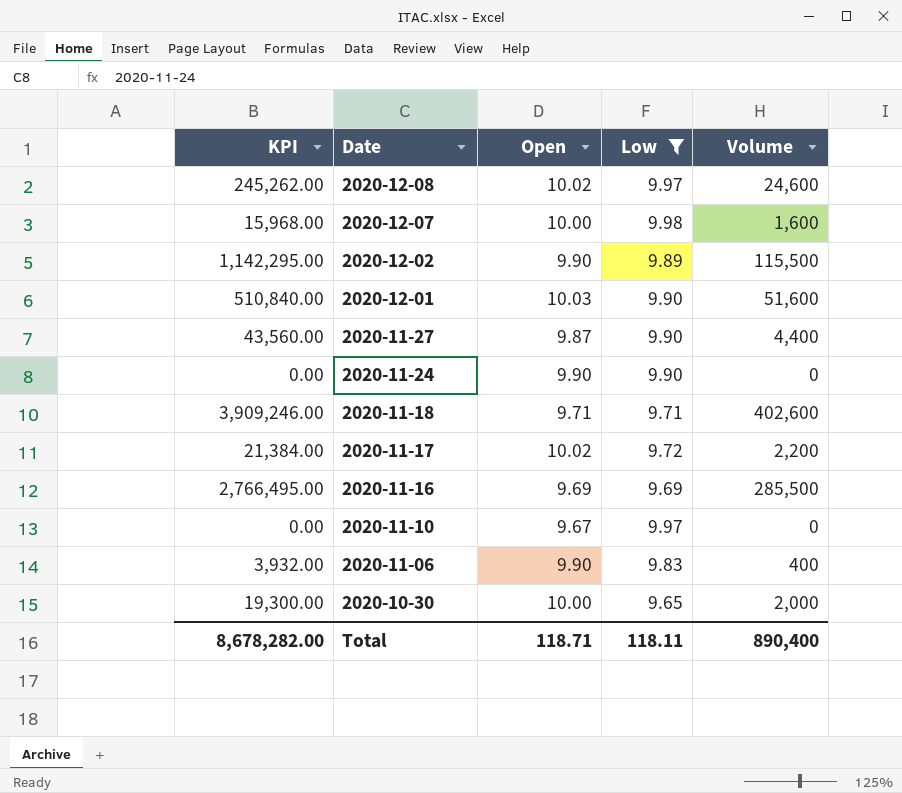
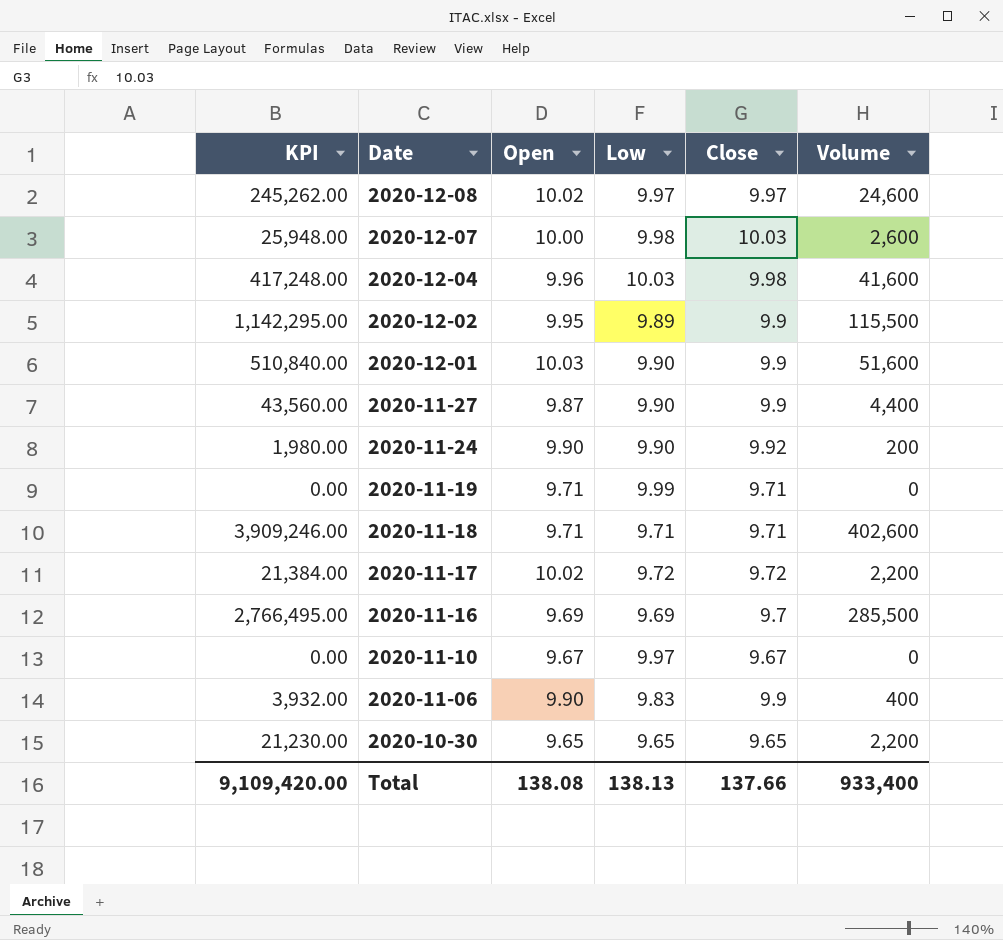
filter: Low <= 9.98 -> none
column Close | position: none -> 5
2020-12-07 | KPI: 15,968.00 -> 25,948.00
2020-12-07 | Volume: 1,600 -> 2,600
2020-12-02 | Open: 9.90 -> 9.95
2020-11-24 | KPI: 0.00 -> 1,980.00
2020-11-24 | Volume: 0 -> 200
2020-10-30 | KPI: 19,300.00 -> 21,230.00
2020-10-30 | Open: 10.00 -> 9.65
2020-10-30 | Volume: 2,000 -> 2,200
Total | KPI: 8,678,282.00 -> 9,109,420.00
Total | Open: 118.71 -> 138.08
Total | Low: 118.11 -> 138.13
Total | Volume: 890,400 -> 933,400

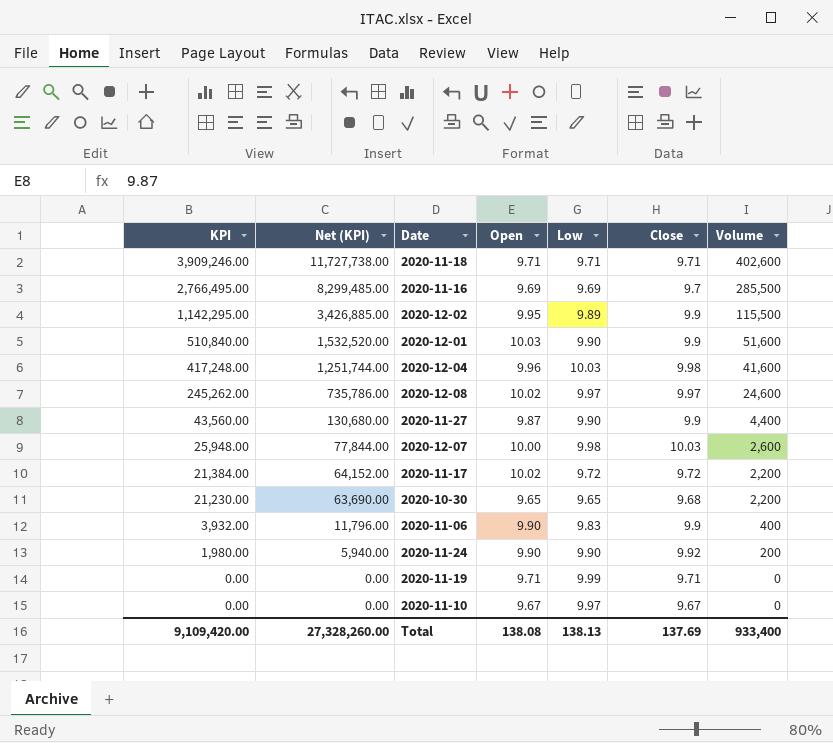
row order: Date descending -> KPI descending
column Net (KPI) | formula: none -> [KPI] * 3
2020-10-30 | Close: 9.65 -> 9.68
Total | Close: 137.66 -> 137.69

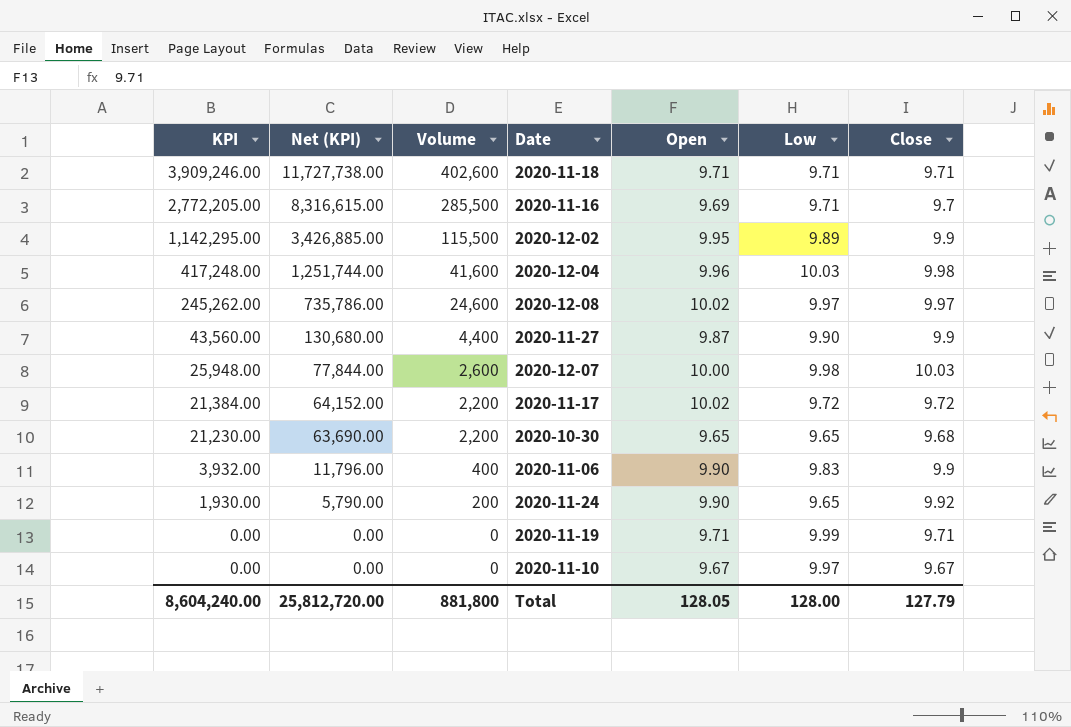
column Volume | position: 7 -> 3
row 2020-12-01: 510,840.00 | 1,532,520.00 | 10.03 | 9.90 | 9.9 | 51,600 -> none
2020-11-16 | KPI: 2,766,495.00 -> 2,772,205.00
2020-11-16 | Net (KPI): 8,299,485.00 -> 8,316,615.00
2020-11-16 | Low: 9.69 -> 9.71
2020-11-24 | KPI: 1,980.00 -> 1,930.00
2020-11-24 | Net (KPI): 5,940.00 -> 5,790.00
2020-11-24 | Low: 9.90 -> 9.65
Total | KPI: 9,109,420.00 -> 8,604,240.00
Total | Net (KPI): 27,328,260.00 -> 25,812,720.00
Total | Volume: 933,400 -> 881,800
Total | Open: 138.08 -> 128.05
Total | Low: 138.13 -> 128.00
Total | Close: 137.69 -> 127.79

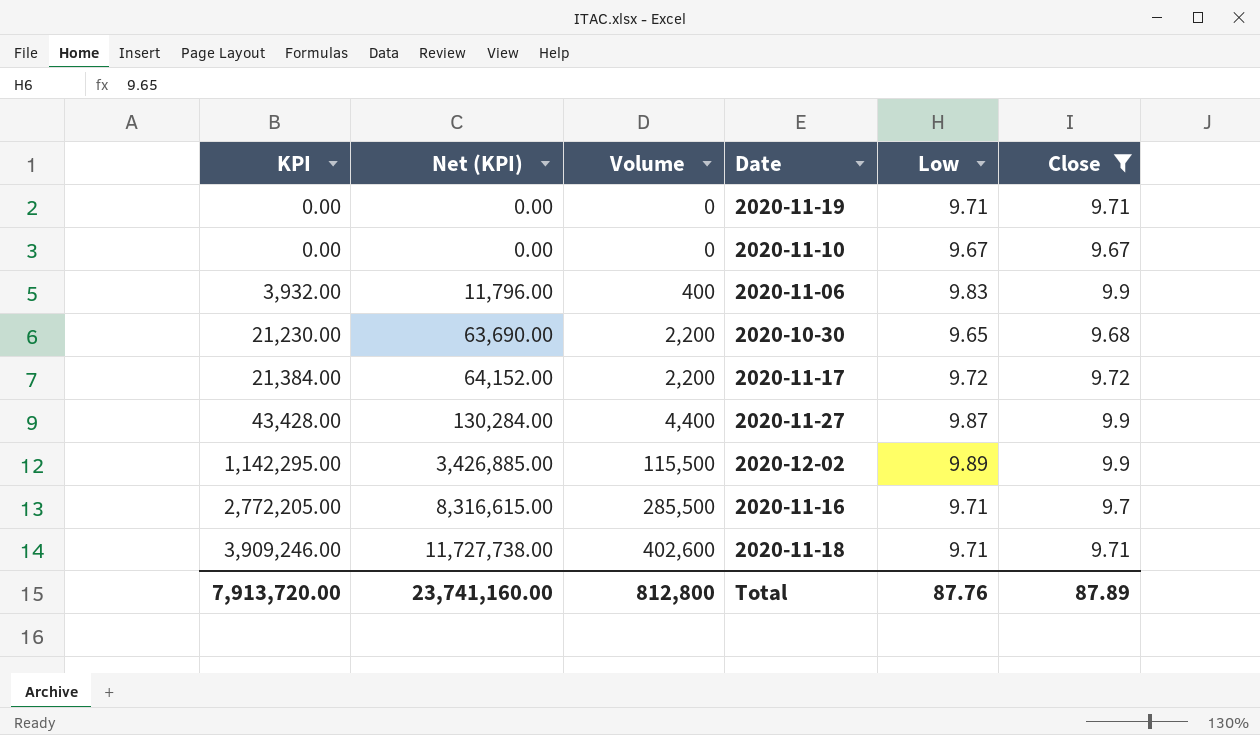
filter: none -> Close <= 9.9
row order: KPI descending -> KPI ascending
column Open | position: 5 -> none
2020-11-19 | Low: 9.99 -> 9.71
2020-11-10 | Low: 9.97 -> 9.67
2020-11-27 | KPI: 43,560.00 -> 43,428.00
2020-11-27 | Net (KPI): 130,680.00 -> 130,284.00
2020-11-27 | Low: 9.90 -> 9.87
Total | KPI: 8,604,240.00 -> 7,913,720.00
Total | Net (KPI): 25,812,720.00 -> 23,741,160.00
Total | Volume: 881,800 -> 812,800
Total | Low: 128.00 -> 87.76
Total | Close: 127.79 -> 87.89

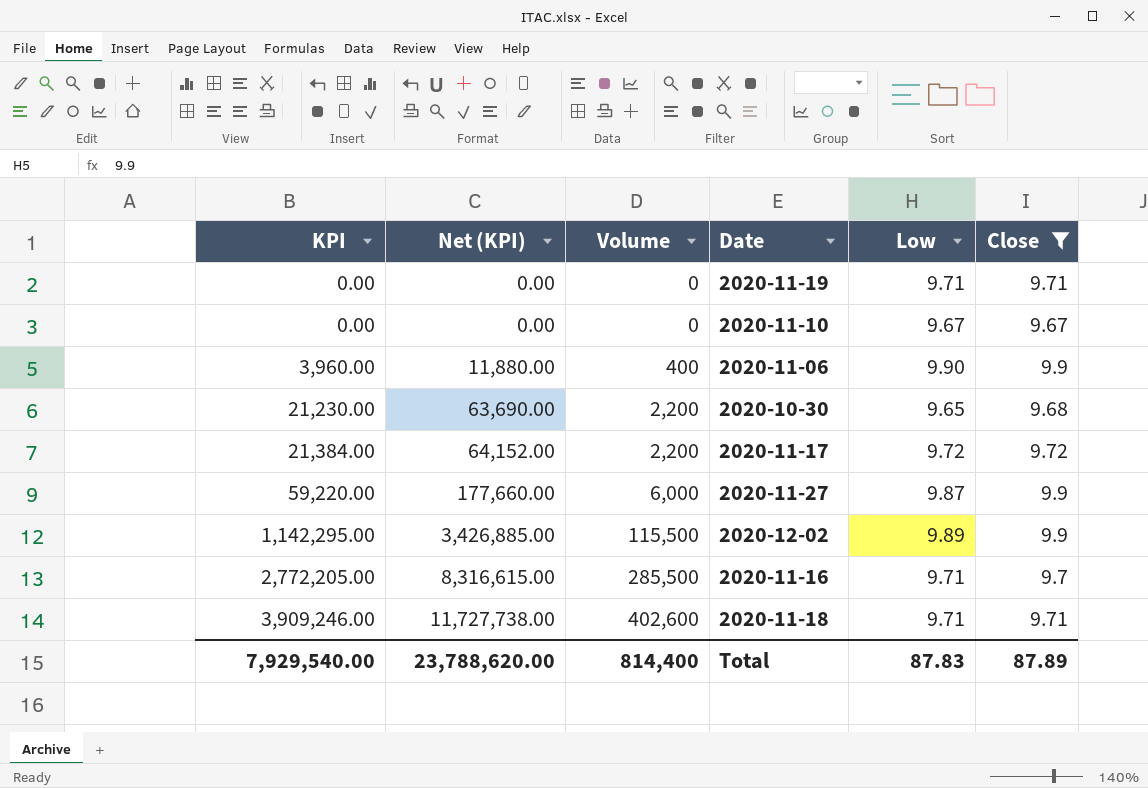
2020-11-06 | KPI: 3,932.00 -> 3,960.00
2020-11-06 | Net (KPI): 11,796.00 -> 11,880.00
2020-11-06 | Low: 9.83 -> 9.90
2020-11-27 | KPI: 43,428.00 -> 59,220.00
2020-11-27 | Net (KPI): 130,284.00 -> 177,660.00
2020-11-27 | Volume: 4,400 -> 6,000
Total | KPI: 7,913,720.00 -> 7,929,540.00
Total | Net (KPI): 23,741,160.00 -> 23,788,620.00
Total | Volume: 812,800 -> 814,400
Total | Low: 87.76 -> 87.83

